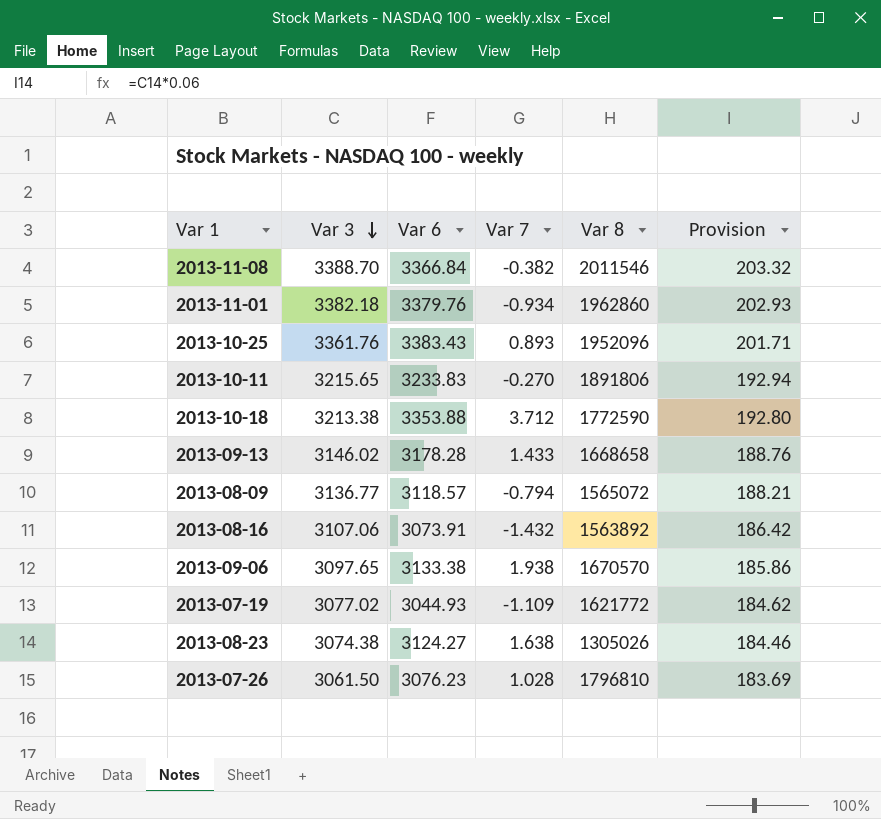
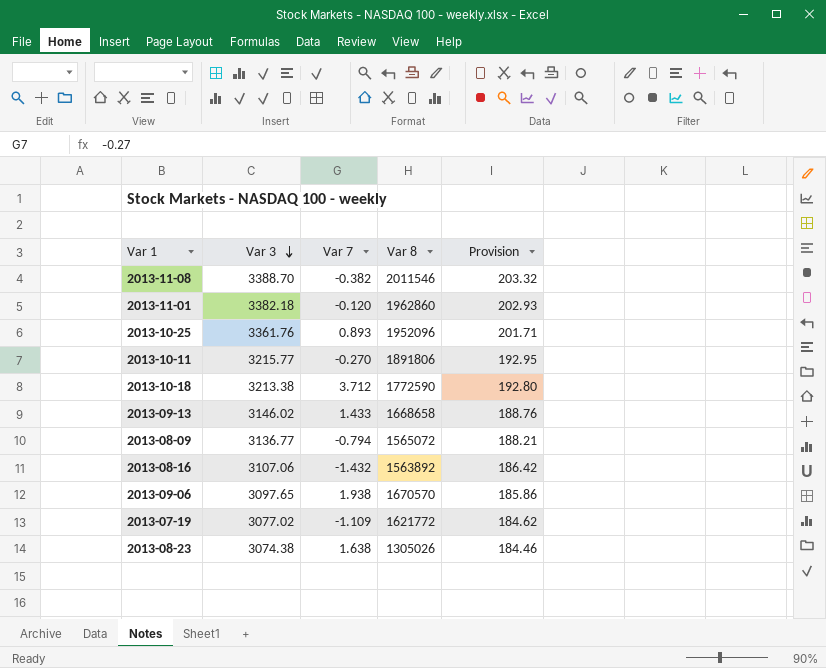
column Var 6 | position: 3 -> none
row 2013-07-26: 3061.50 | 3076.23 | 1.028 | 1796810 | 183.69 -> none
2013-11-01 | Var 7: -0.934 -> -0.120
2013-10-11 | Var 3: 3215.65 -> 3215.77
2013-10-11 | Provision: 192.94 -> 192.95

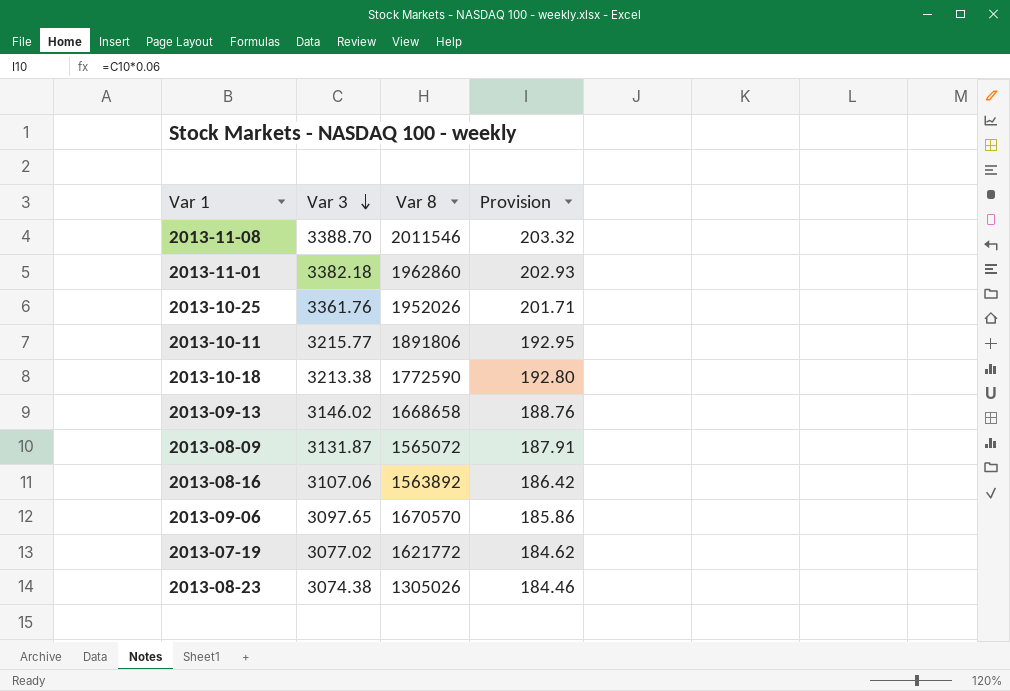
column Var 7 | position: 3 -> none
2013-10-25 | Var 8: 1952096 -> 1952026
2013-08-09 | Var 3: 3136.77 -> 3131.87
2013-08-09 | Provision: 188.21 -> 187.91

